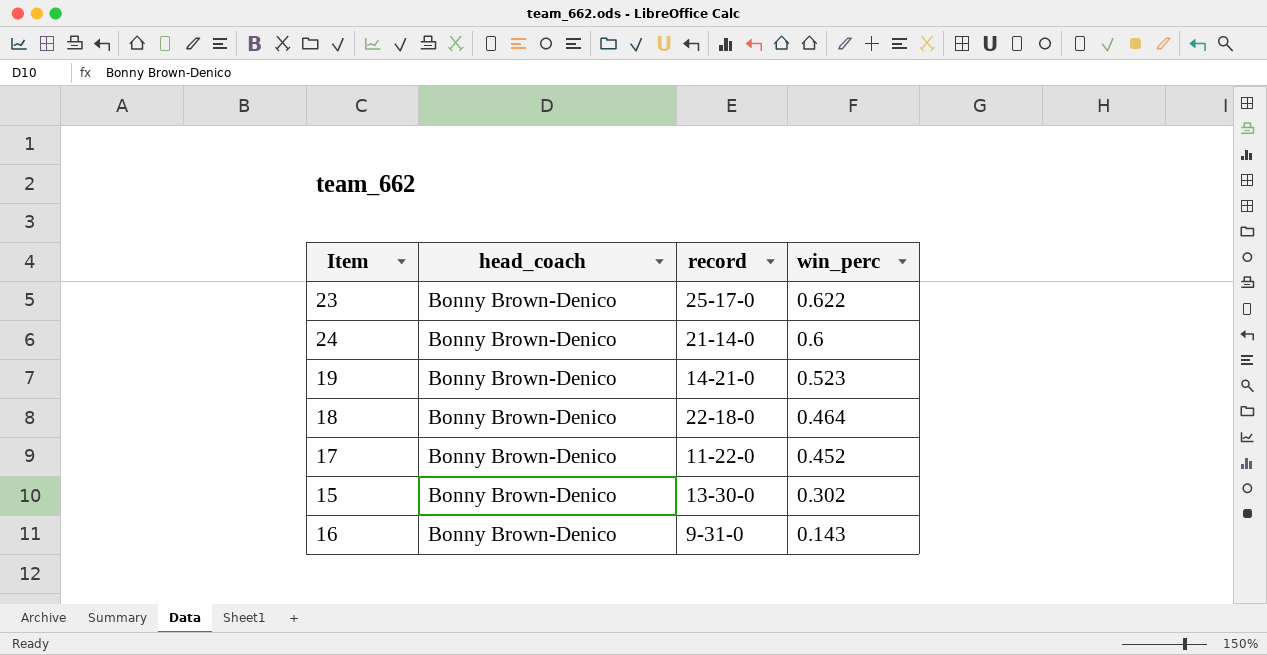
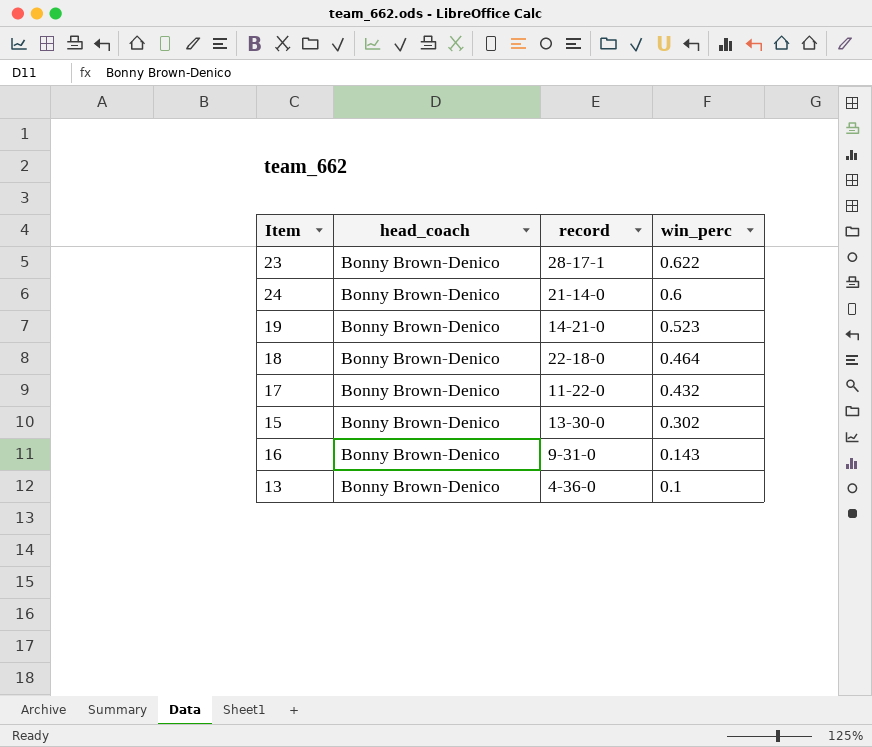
23 | record: 25-17-0 -> 28-17-1
17 | win_perc: 0.452 -> 0.432
row 13: none -> Bonny Brown-Denico | 4-36-0 | 0.1

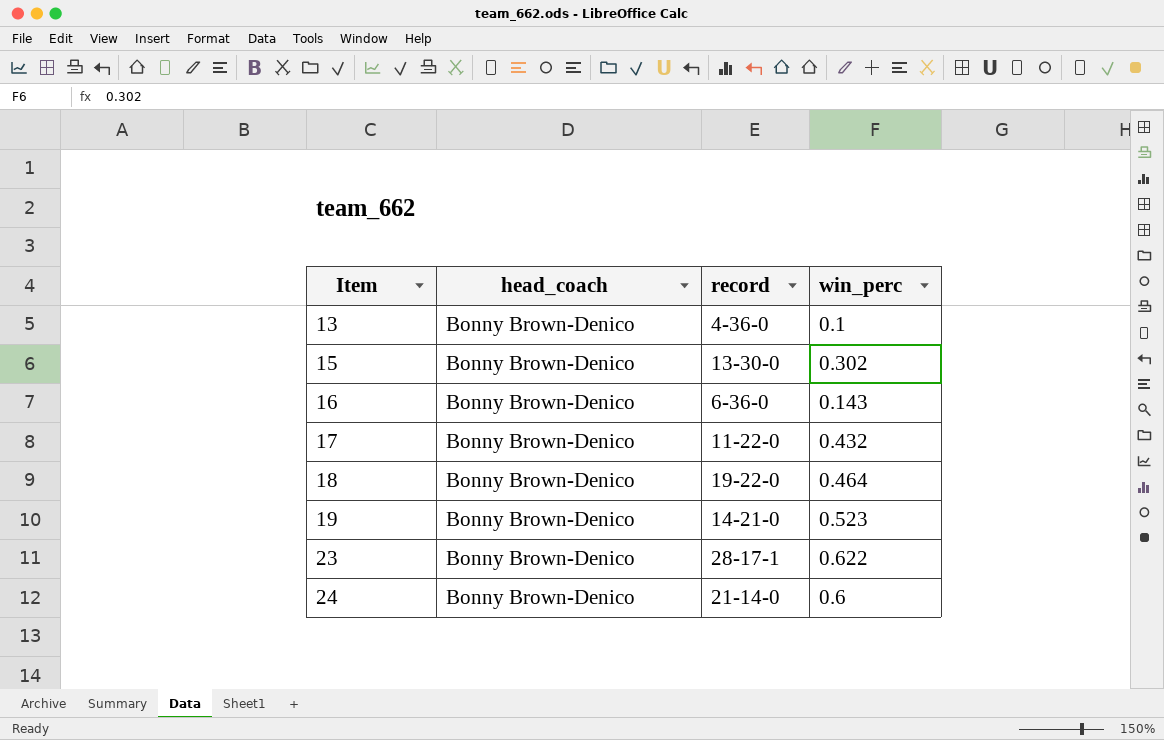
row order: win_perc descending -> Item ascending
16 | record: 9-31-0 -> 6-36-0
18 | record: 22-18-0 -> 19-22-0

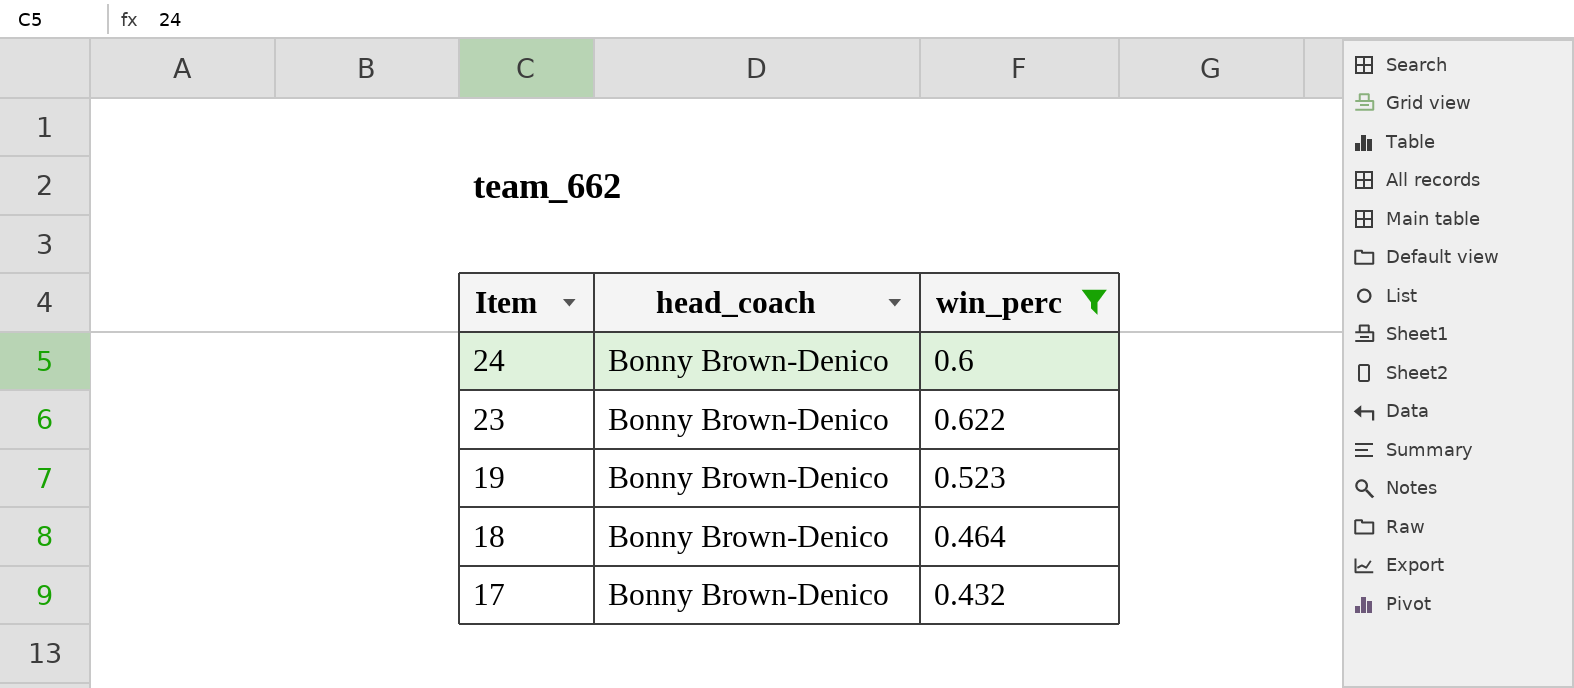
filter: none -> win_perc >= 0.432
row order: Item ascending -> Item descending
column record | position: 3 -> none

